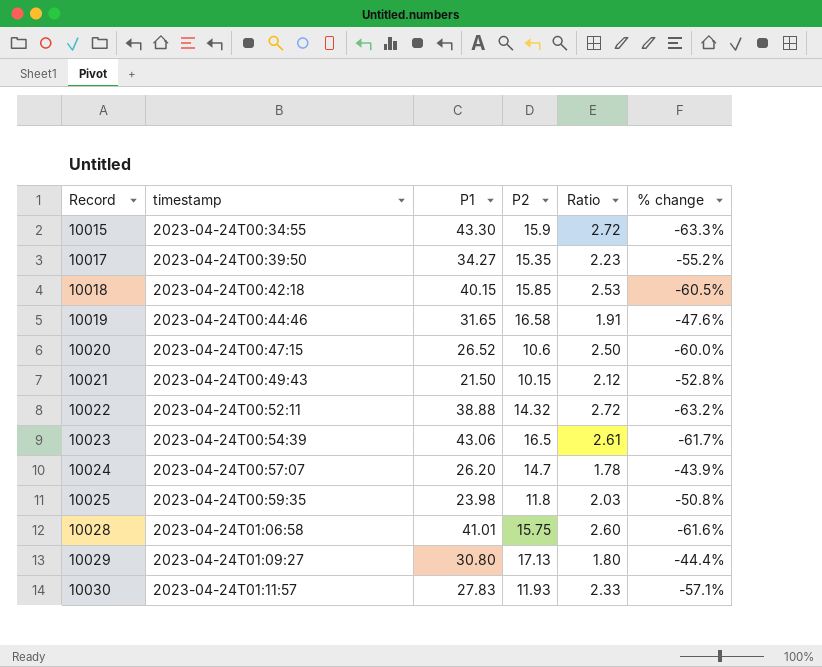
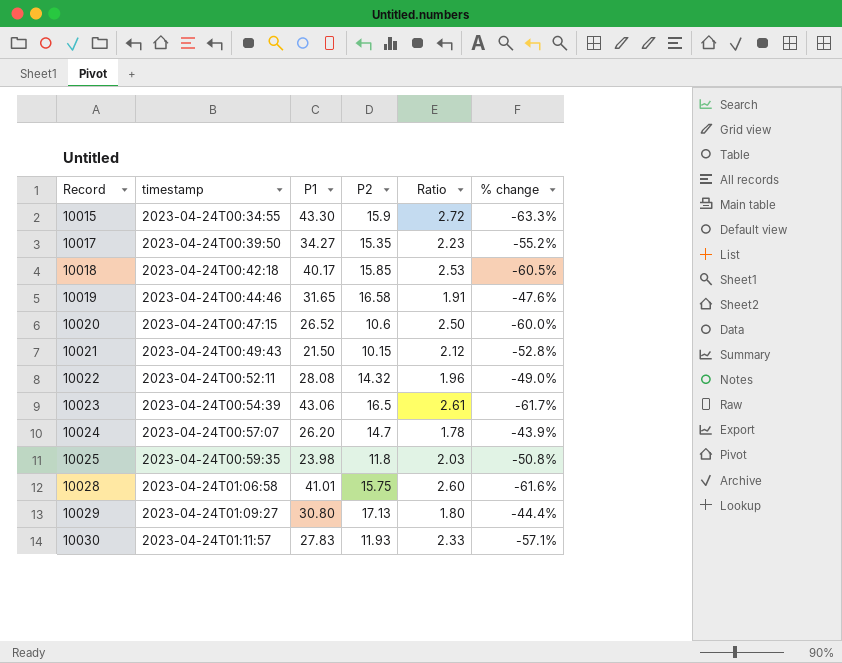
10018 | P1: 40.15 -> 40.17
10022 | P1: 38.88 -> 28.08
10022 | Ratio: 2.72 -> 1.96
10022 | % change: -63.2% -> -49.0%

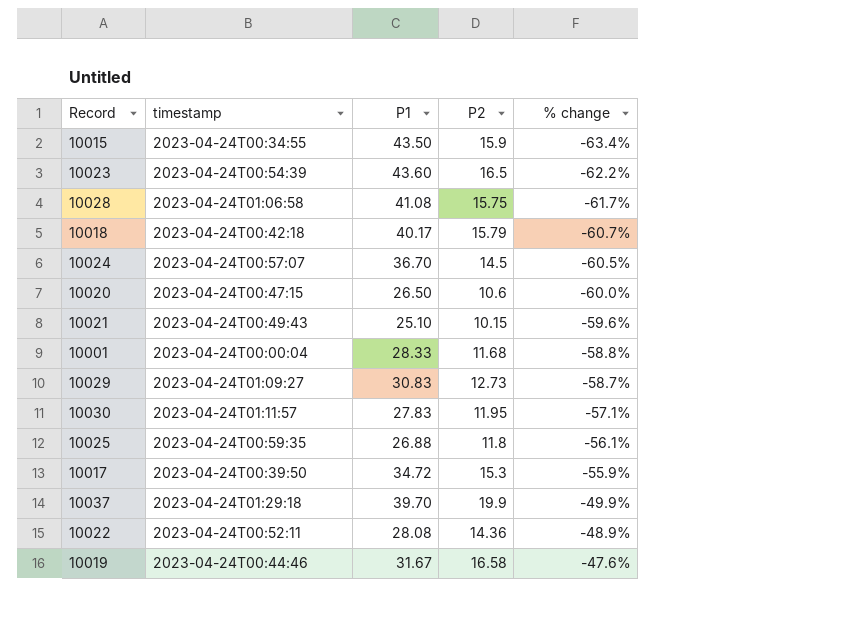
row order: Record ascending -> % change ascending
column Ratio | formula: [P1] / [P2] -> none
10015 | P1: 43.30 -> 43.50
10015 | % change: -63.3% -> -63.4%
10023 | P1: 43.06 -> 43.60
10023 | % change: -61.7% -> -62.2%
10028 | P1: 41.01 -> 41.08
10028 | % change: -61.6% -> -61.7%
10018 | P2: 15.85 -> 15.79
10018 | % change: -60.5% -> -60.7%
10024 | P1: 26.20 -> 36.70
10024 | P2: 14.7 -> 14.5
10024 | % change: -43.9% -> -60.5%
10020 | P1: 26.52 -> 26.50
10021 | P1: 21.50 -> 25.10
10021 | % change: -52.8% -> -59.6%
row 10001: none -> 2023-04-24T00:00:04 | 28.33 | 11.68 | -58.8%
10029 | P1: 30.80 -> 30.83
10029 | P2: 17.13 -> 12.73
10029 | % change: -44.4% -> -58.7%
10030 | P2: 11.93 -> 11.95
10025 | P1: 23.98 -> 26.88
10025 | % change: -50.8% -> -56.1%
10017 | P1: 34.27 -> 34.72
10017 | P2: 15.35 -> 15.3
10017 | % change: -55.2% -> -55.9%
row 10037: none -> 2023-04-24T01:29:18 | 39.70 | 19.9 | -49.9%
10022 | P2: 14.32 -> 14.36
10022 | % change: -49.0% -> -48.9%
10019 | P1: 31.65 -> 31.67

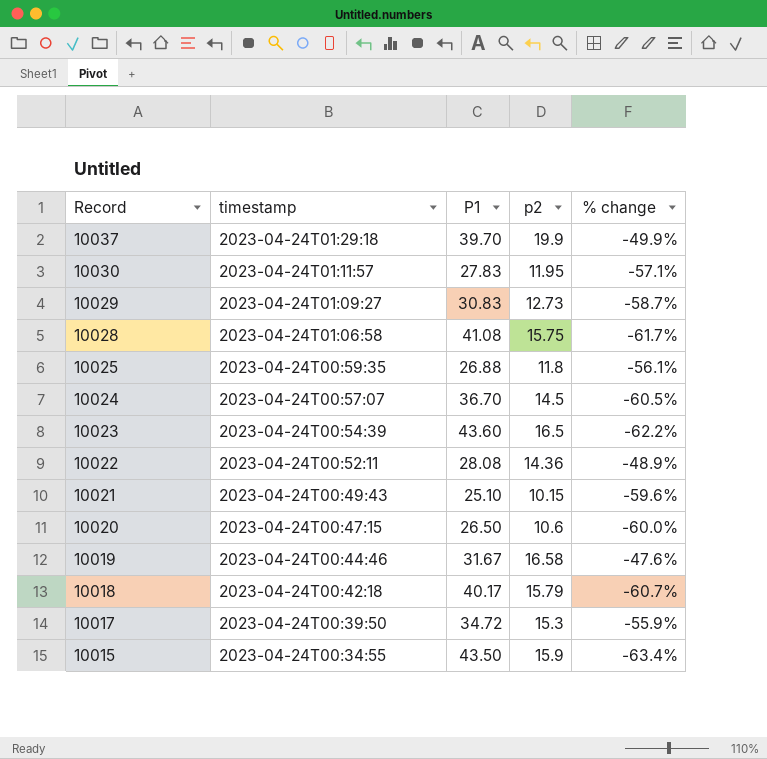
row order: % change ascending -> Record descending
column name: P2 -> p2
row 10001: 2023-04-24T00:00:04 | 28.33 | 11.68 | -58.8% -> none

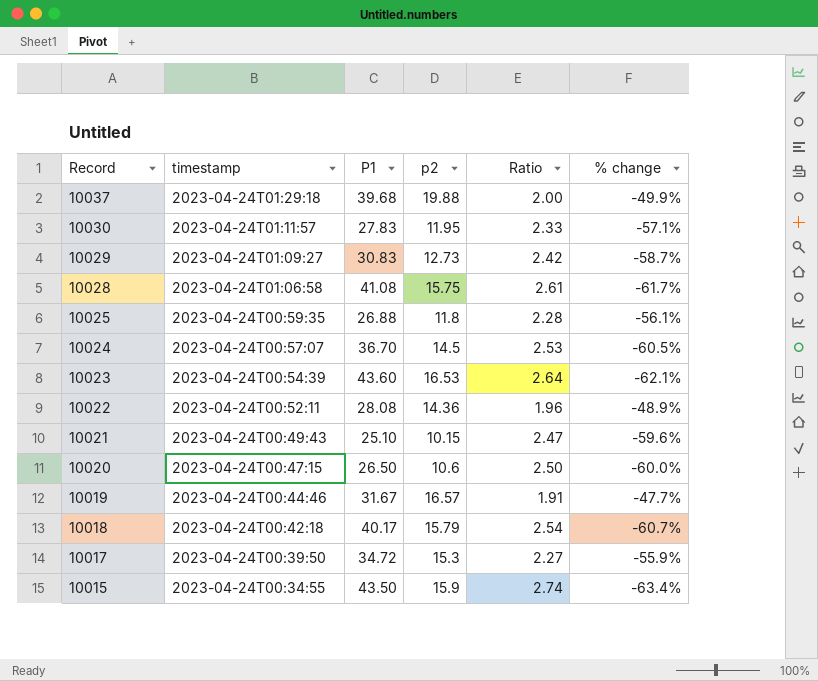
column Ratio | formula: none -> [P1] / [p2]
10037 | P1: 39.70 -> 39.68
10037 | p2: 19.9 -> 19.88
10023 | p2: 16.5 -> 16.53
10023 | % change: -62.2% -> -62.1%
10019 | p2: 16.58 -> 16.57
10019 | % change: -47.6% -> -47.7%

